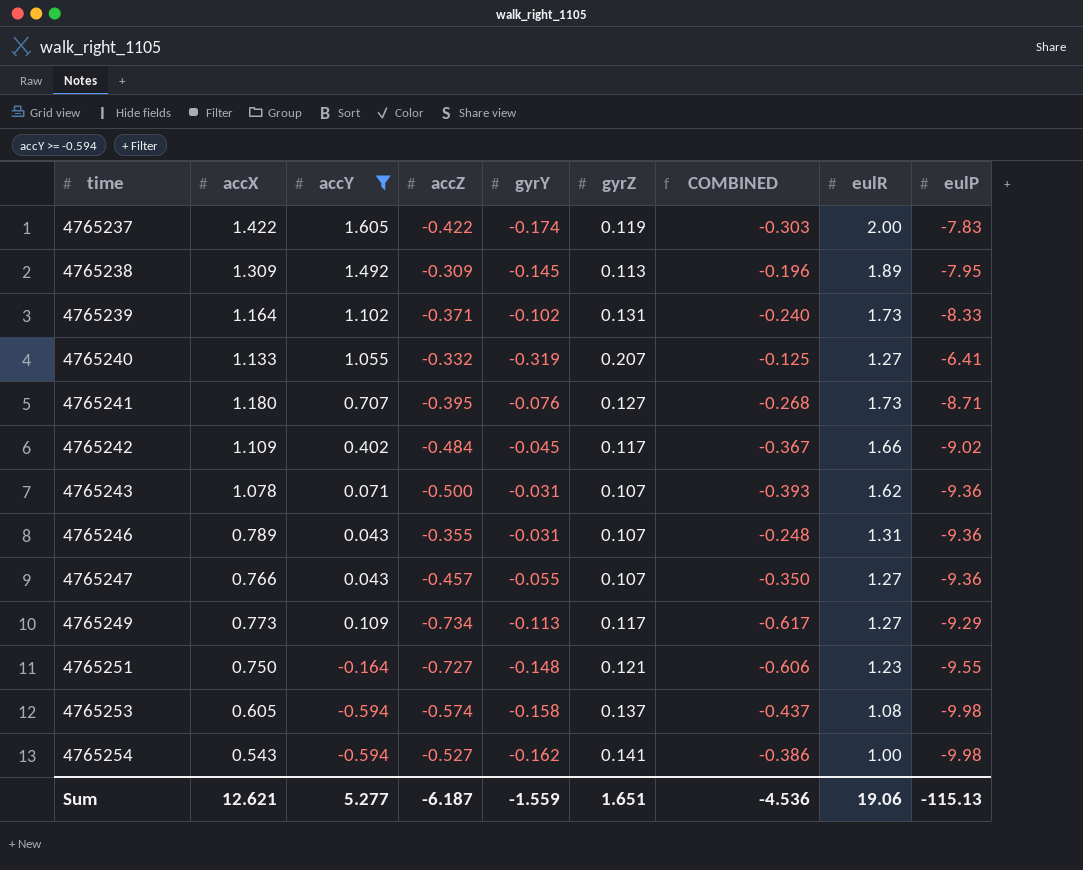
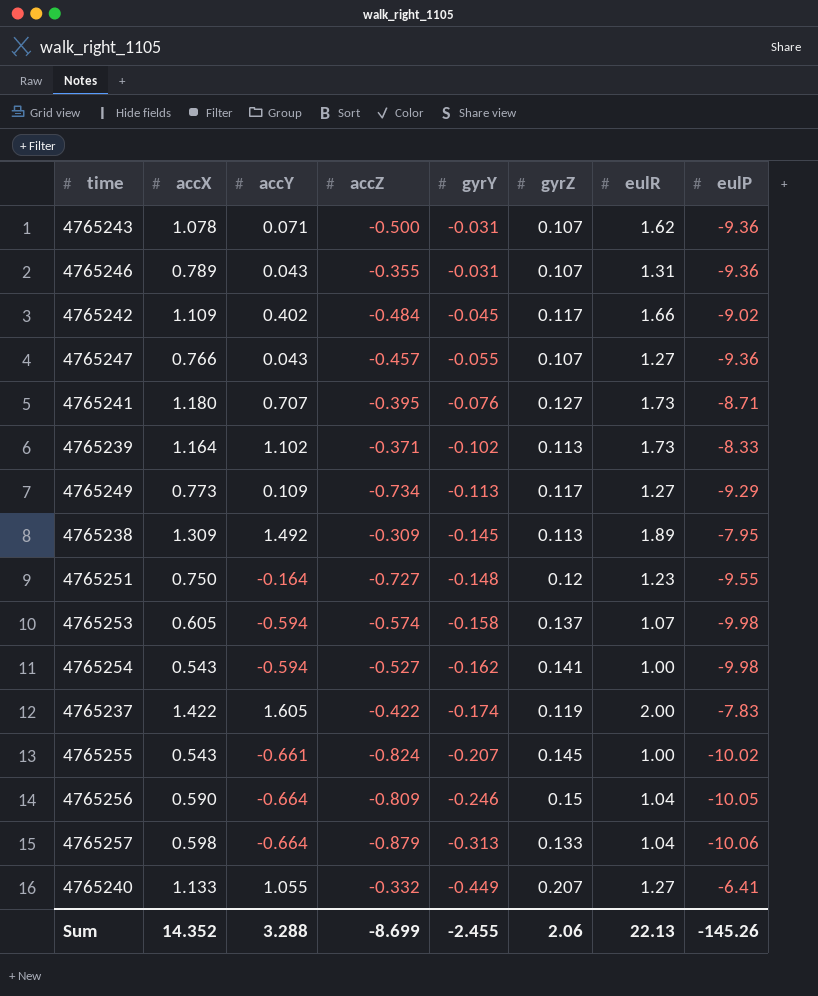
filter: accY >= -0.594 -> none
row order: time ascending -> gyrY descending
column COMBINED | formula: [accZ] + [gyrZ] -> none
4765239 | gyrZ: 0.131 -> 0.113
4765251 | gyrZ: 0.121 -> 0.12
4765253 | eulR: 1.08 -> 1.07
4765240 | gyrY: -0.319 -> -0.449
Sum | accX: 12.621 -> 14.352
Sum | accY: 5.277 -> 3.288
Sum | accZ: -6.187 -> -8.699
Sum | gyrY: -1.559 -> -2.455
Sum | gyrZ: 1.651 -> 2.06
Sum | eulR: 19.06 -> 22.13
Sum | eulP: -115.13 -> -145.26

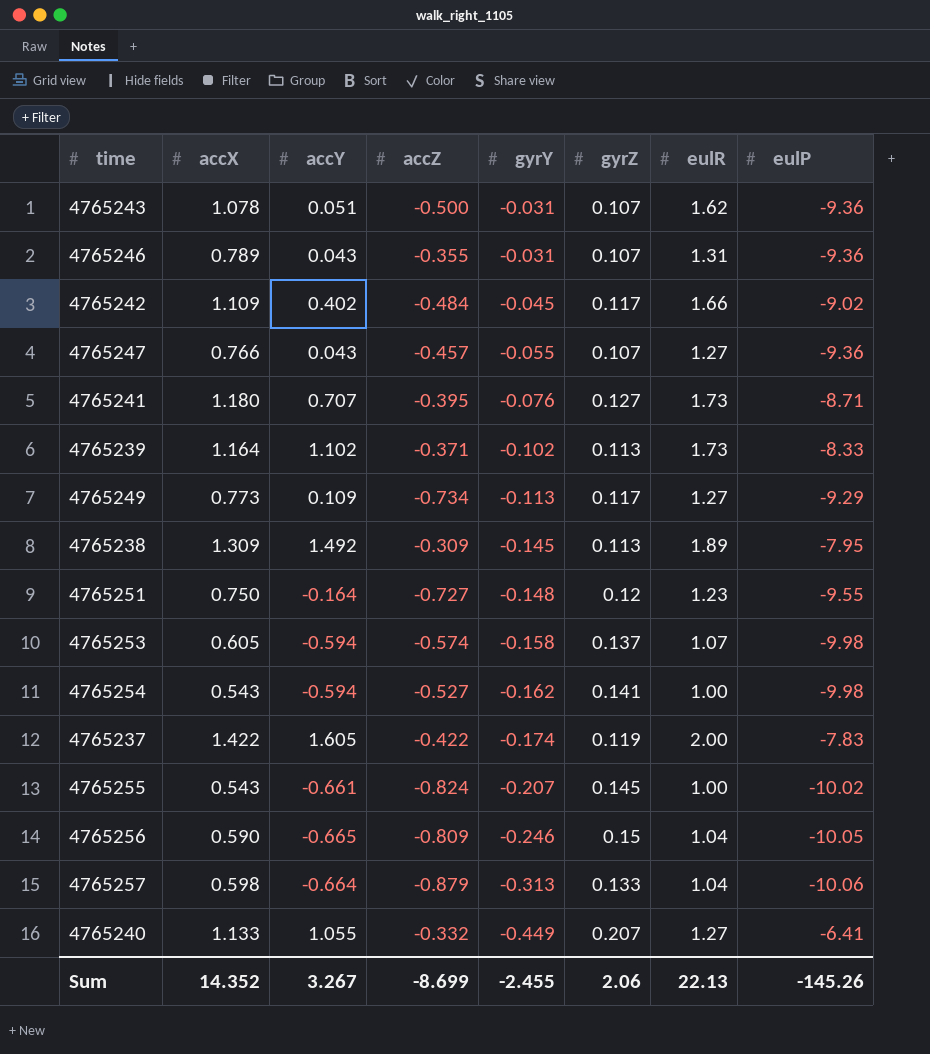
4765243 | accY: 0.071 -> 0.051
4765256 | accY: -0.664 -> -0.665
Sum | accY: 3.288 -> 3.267

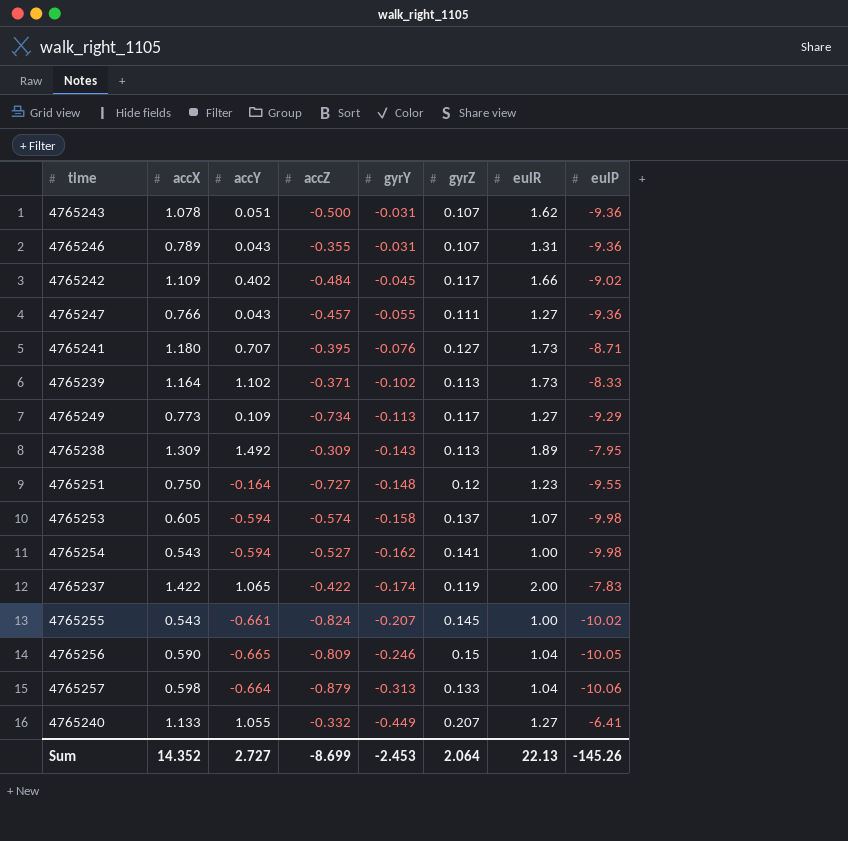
4765247 | gyrZ: 0.107 -> 0.111
4765238 | gyrY: -0.145 -> -0.143
4765237 | accY: 1.605 -> 1.065
Sum | accY: 3.267 -> 2.727
Sum | gyrY: -2.455 -> -2.453
Sum | gyrZ: 2.06 -> 2.064

